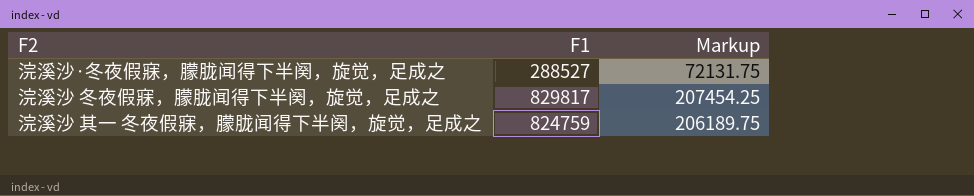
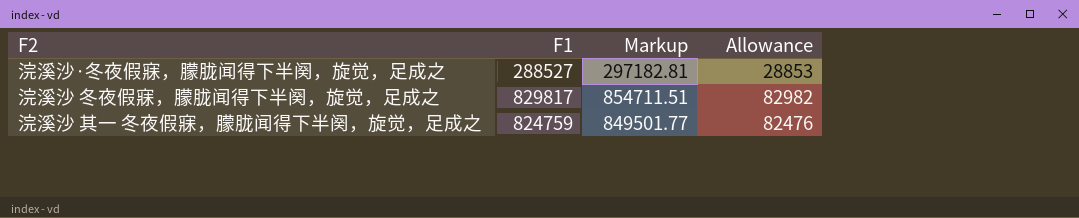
column Markup | formula: [F1] * 0.25 -> [F1] * 1.03
column Allowance | formula: none -> [F1] * 0.1

